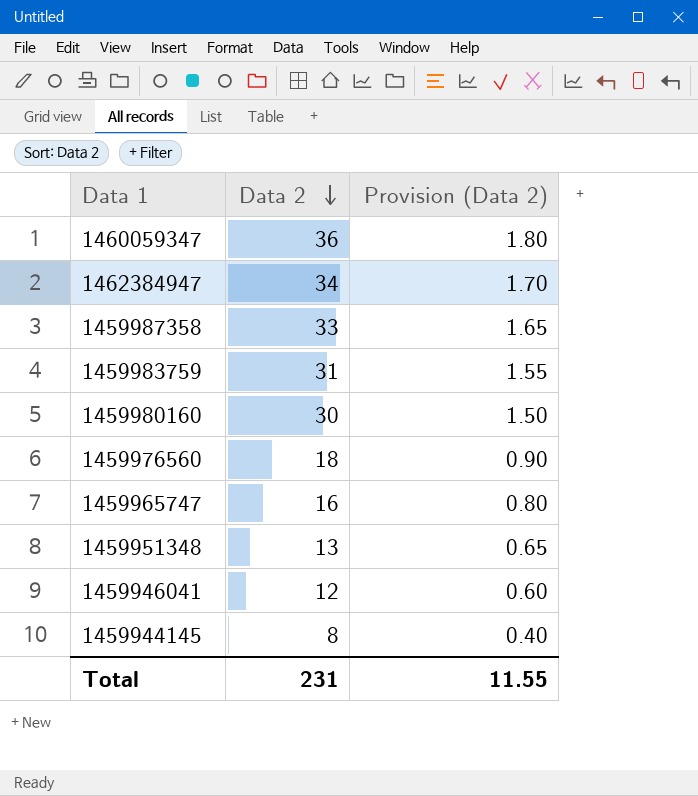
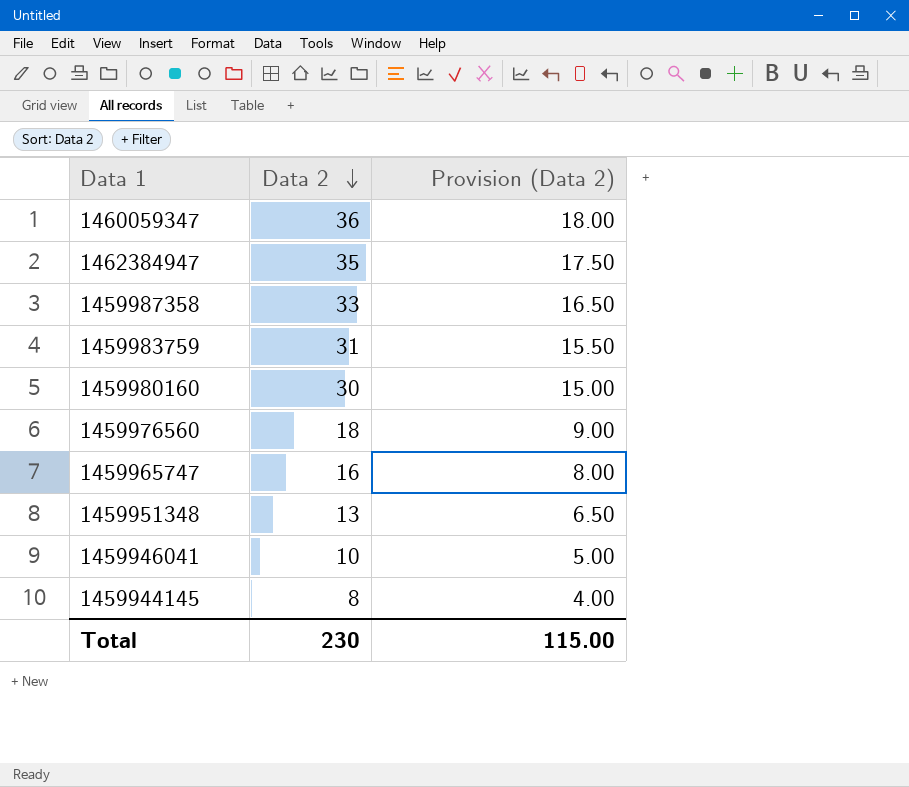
column Provision (Data 2) | formula: [Data 2] * 0.05 -> [Data 2] * 0.5
1462384947 | Data 2: 34 -> 35
1459946041 | Data 2: 12 -> 10
Total | Data 2: 231 -> 230
Total | Provision (Data 2): 11.55 -> 115.00

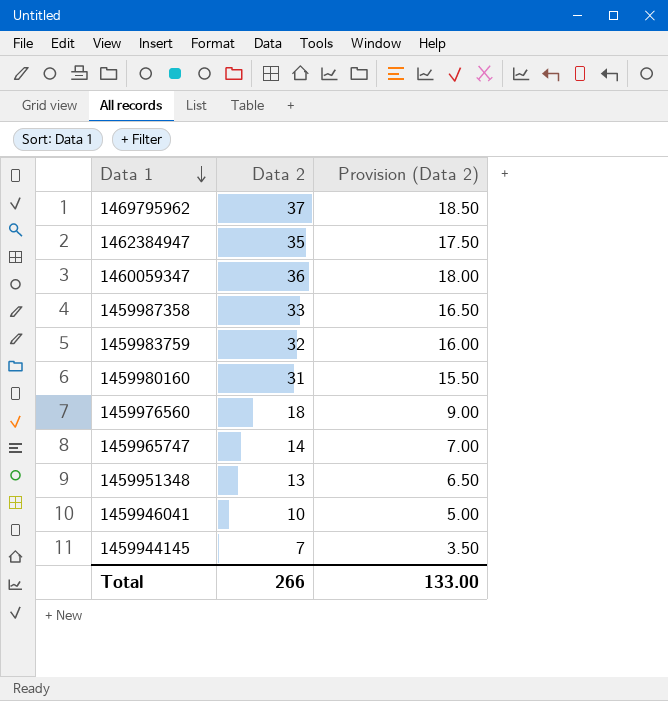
row order: Data 2 descending -> Data 1 descending
row 1469795962: none -> 37 | 18.50
1459983759 | Data 2: 31 -> 32
1459983759 | Provision (Data 2): 15.50 -> 16.00
1459980160 | Data 2: 30 -> 31
1459980160 | Provision (Data 2): 15.00 -> 15.50
1459965747 | Data 2: 16 -> 14
1459965747 | Provision (Data 2): 8.00 -> 7.00
1459944145 | Data 2: 8 -> 7
1459944145 | Provision (Data 2): 4.00 -> 3.50
Total | Data 2: 230 -> 266
Total | Provision (Data 2): 115.00 -> 133.00

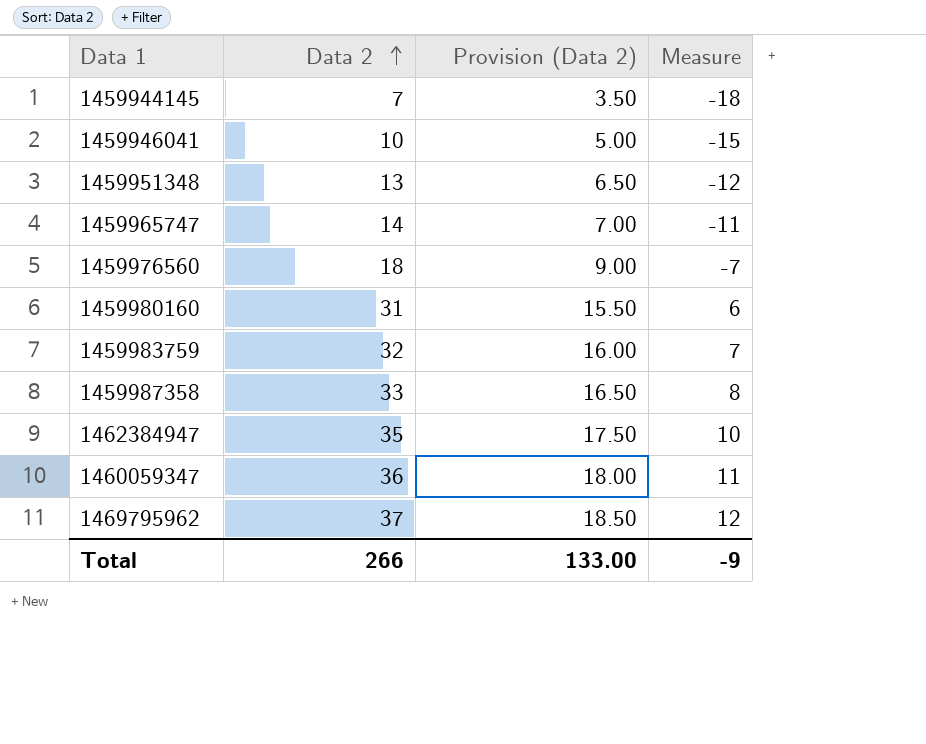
row order: Data 1 descending -> Data 2 ascending
column Measure | formula: none -> [Data 2] - 25

